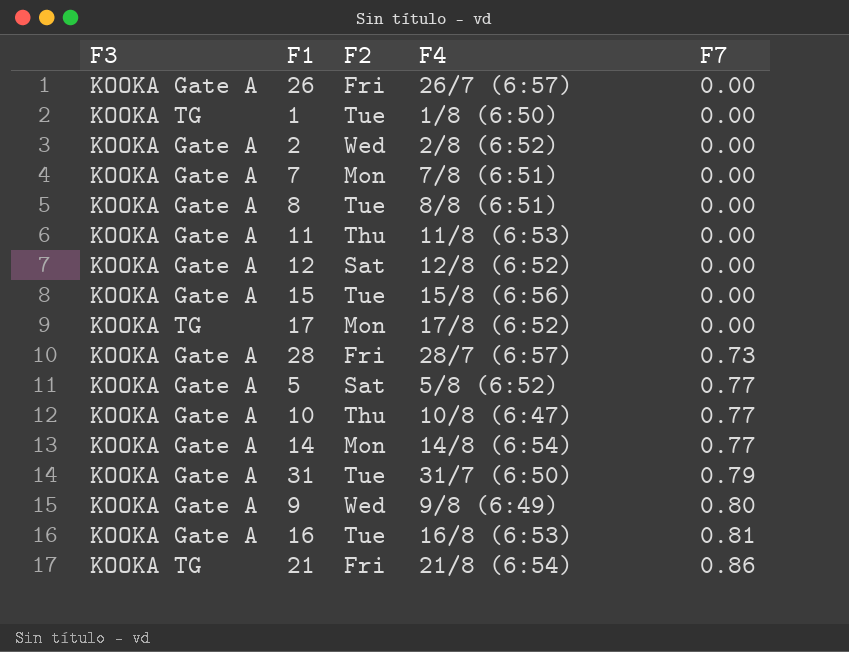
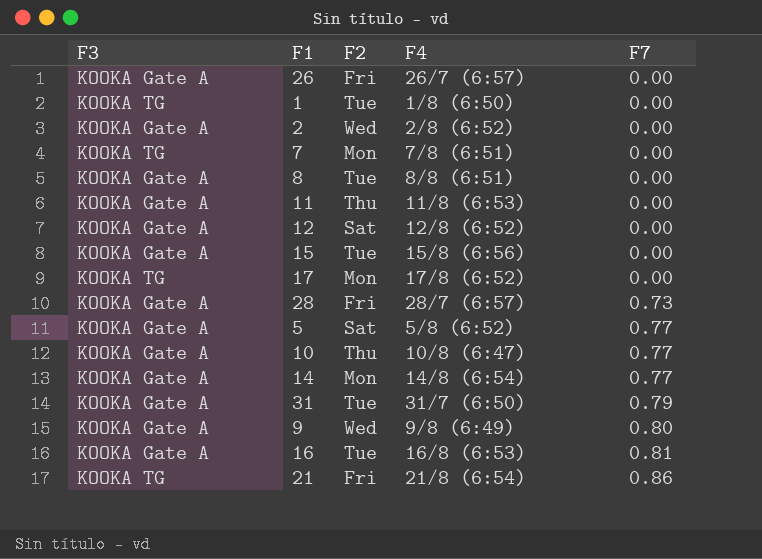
7 | F3: KOOKA Gate A -> KOOKA TG

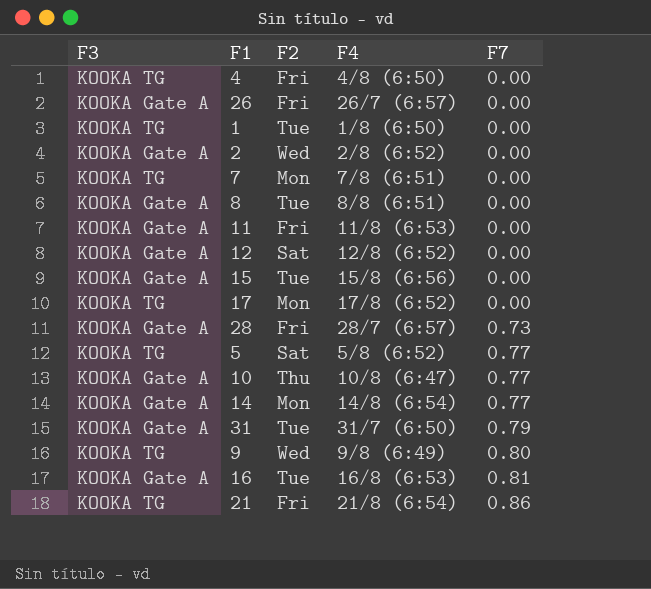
row 4: none -> KOOKA TG | Fri | 4/8 (6:50) | 0.00
11 | F2: Thu -> Fri
5 | F3: KOOKA Gate A -> KOOKA TG
9 | F3: KOOKA Gate A -> KOOKA TG

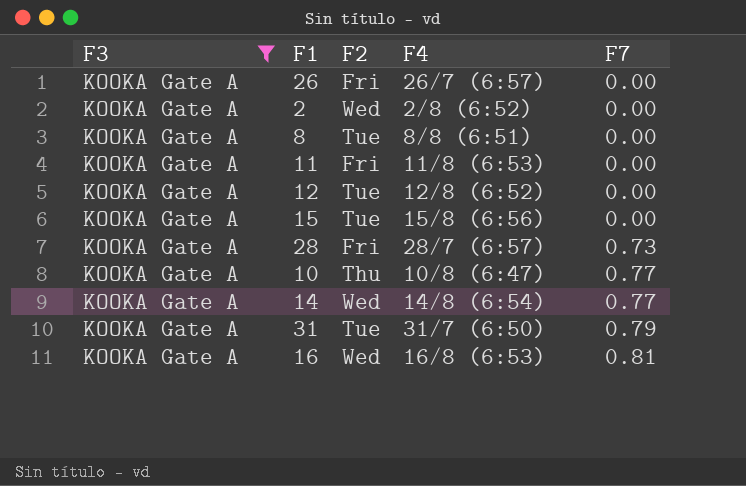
filter: none -> F3 = KOOKA Gate A
12 | F2: Sat -> Tue
14 | F2: Mon -> Wed
16 | F2: Tue -> Wed

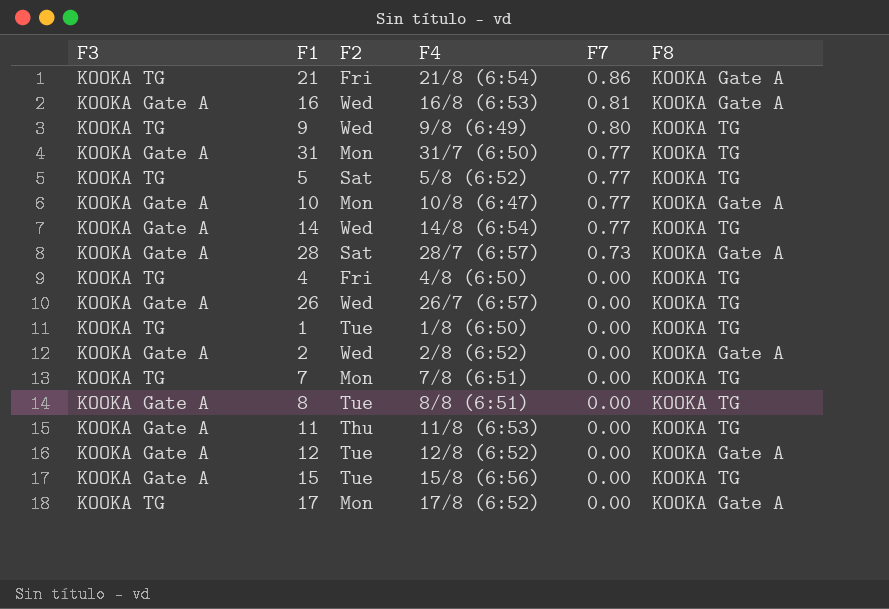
filter: F3 = KOOKA Gate A -> none
row order: F7 ascending -> F7 descending
column F8 | position: none -> 6
31 | F2: Tue -> Mon
31 | F7: 0.79 -> 0.77
10 | F2: Thu -> Mon
28 | F2: Fri -> Sat
26 | F2: Fri -> Wed
11 | F2: Fri -> Thu

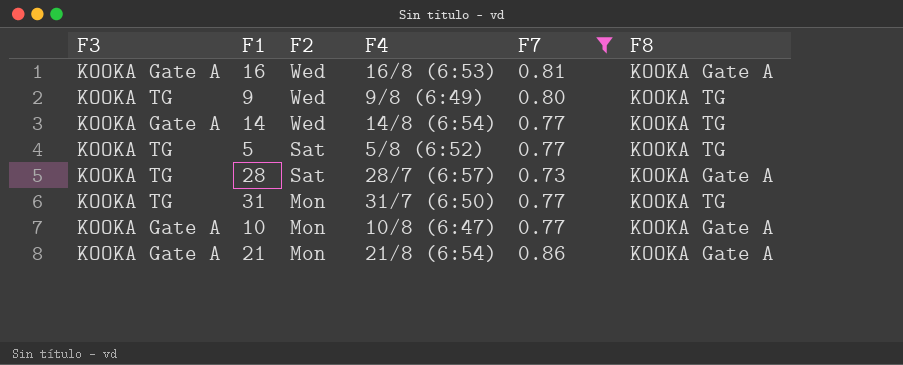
filter: none -> F7 != 0.00
row order: F7 descending -> F2 descending
28 | F3: KOOKA Gate A -> KOOKA TG
31 | F3: KOOKA Gate A -> KOOKA TG
21 | F3: KOOKA TG -> KOOKA Gate A
21 | F2: Fri -> Mon

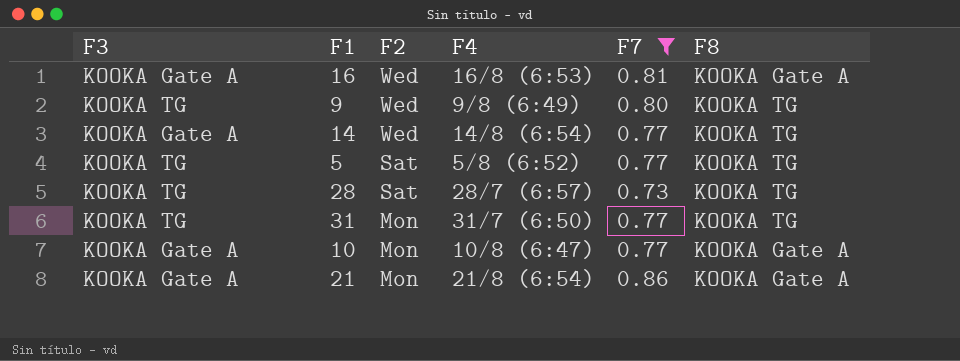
28 | F8: KOOKA Gate A -> KOOKA TG

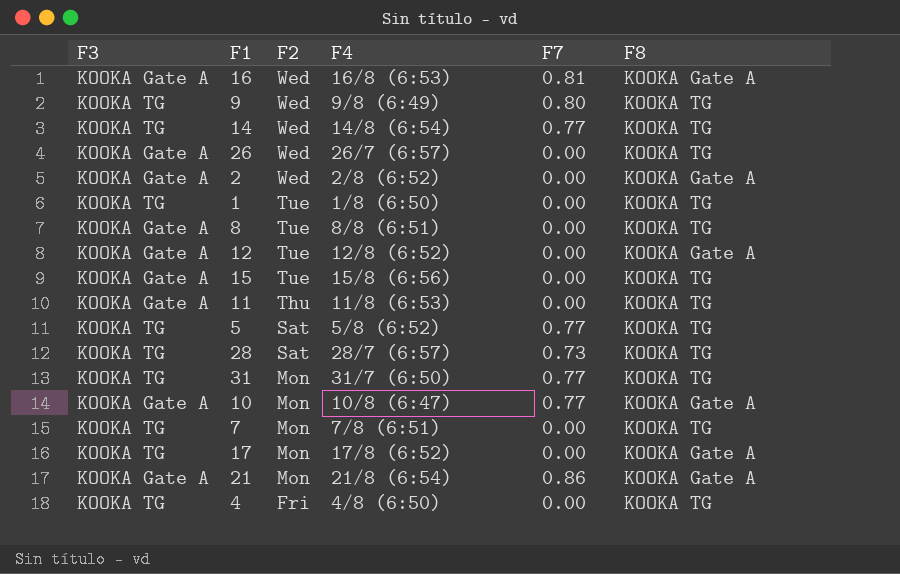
filter: F7 != 0.00 -> none
14 | F3: KOOKA Gate A -> KOOKA TG

